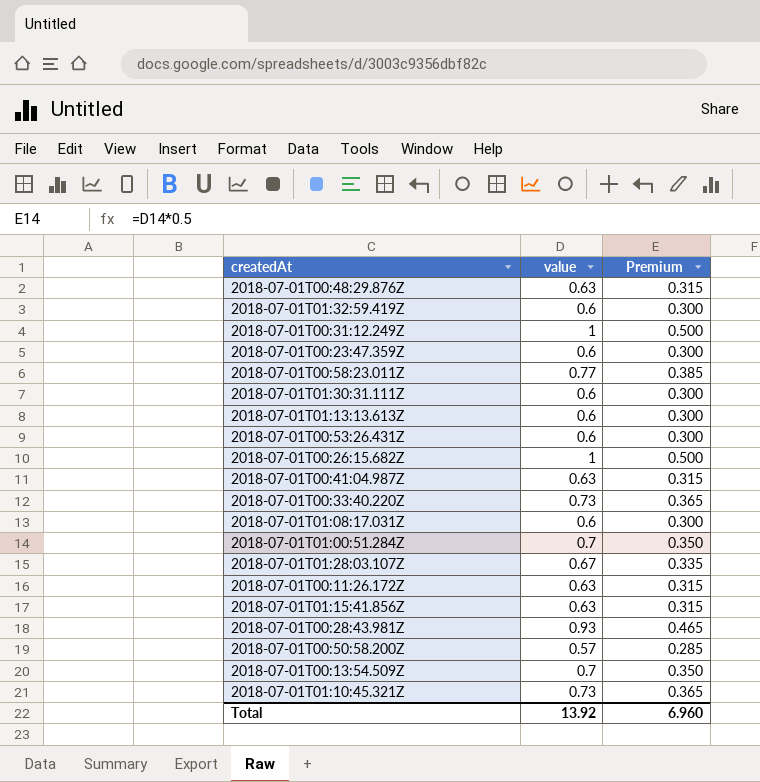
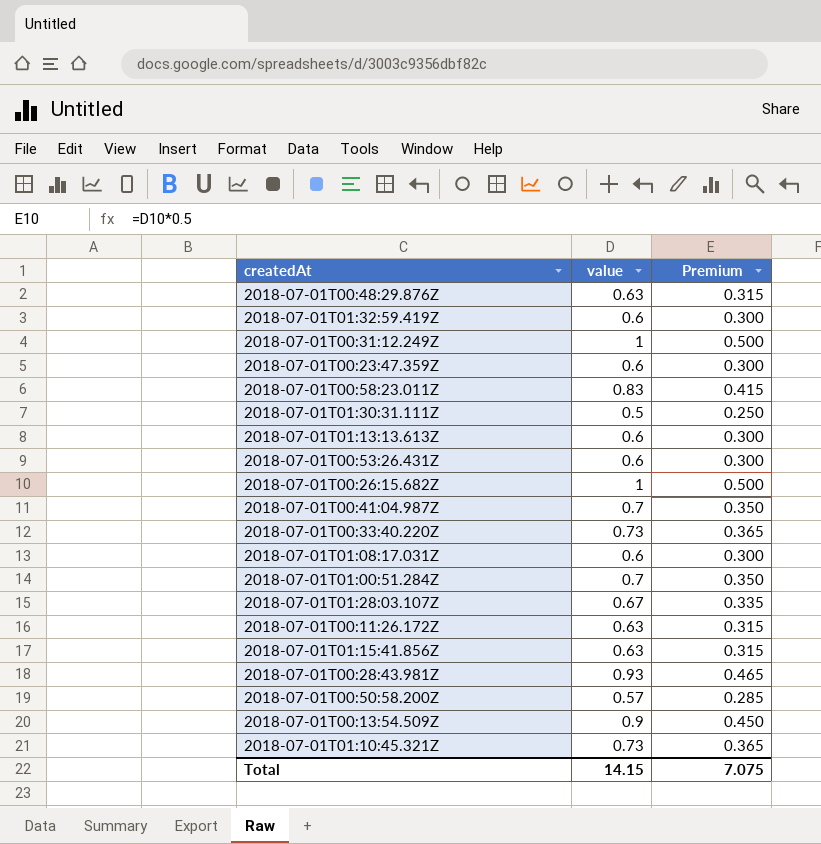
2018-07-01T00:58:23.011Z | value: 0.77 -> 0.83
2018-07-01T00:58:23.011Z | Premium: 0.385 -> 0.415
2018-07-01T01:30:31.111Z | value: 0.6 -> 0.5
2018-07-01T01:30:31.111Z | Premium: 0.300 -> 0.250
2018-07-01T00:41:04.987Z | value: 0.63 -> 0.7
2018-07-01T00:41:04.987Z | Premium: 0.315 -> 0.350
2018-07-01T00:13:54.509Z | value: 0.7 -> 0.9
2018-07-01T00:13:54.509Z | Premium: 0.350 -> 0.450
Total | value: 13.92 -> 14.15
Total | Premium: 6.960 -> 7.075

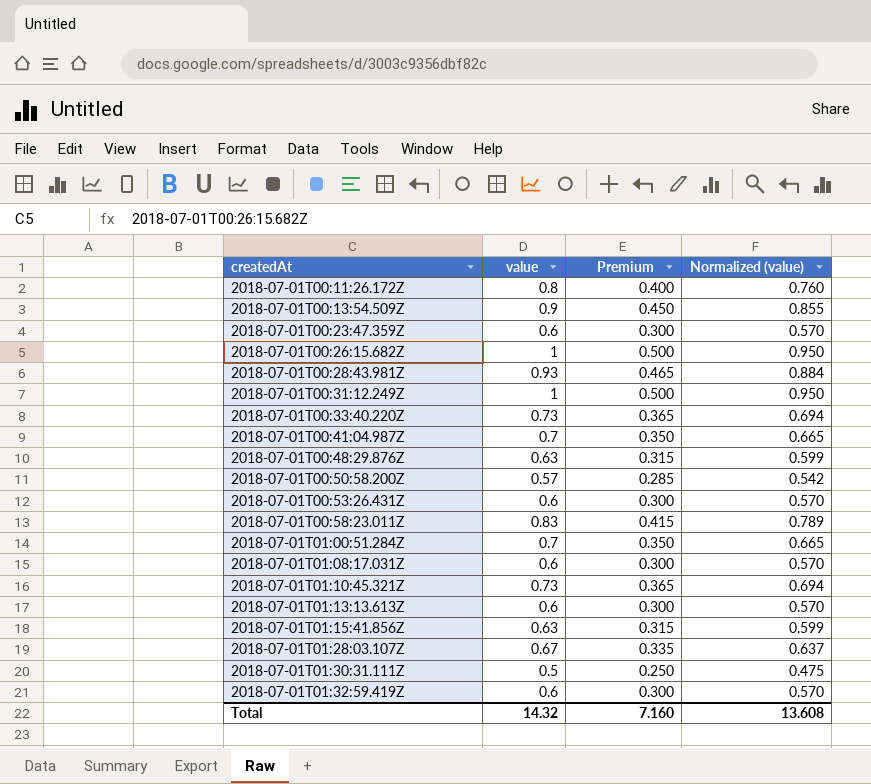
row order: none -> createdAt ascending
column Normalized (value) | formula: none -> [value] * 0.95
2018-07-01T00:11:26.172Z | value: 0.63 -> 0.8
2018-07-01T00:11:26.172Z | Premium: 0.315 -> 0.400
Total | value: 14.15 -> 14.32
Total | Premium: 7.075 -> 7.160

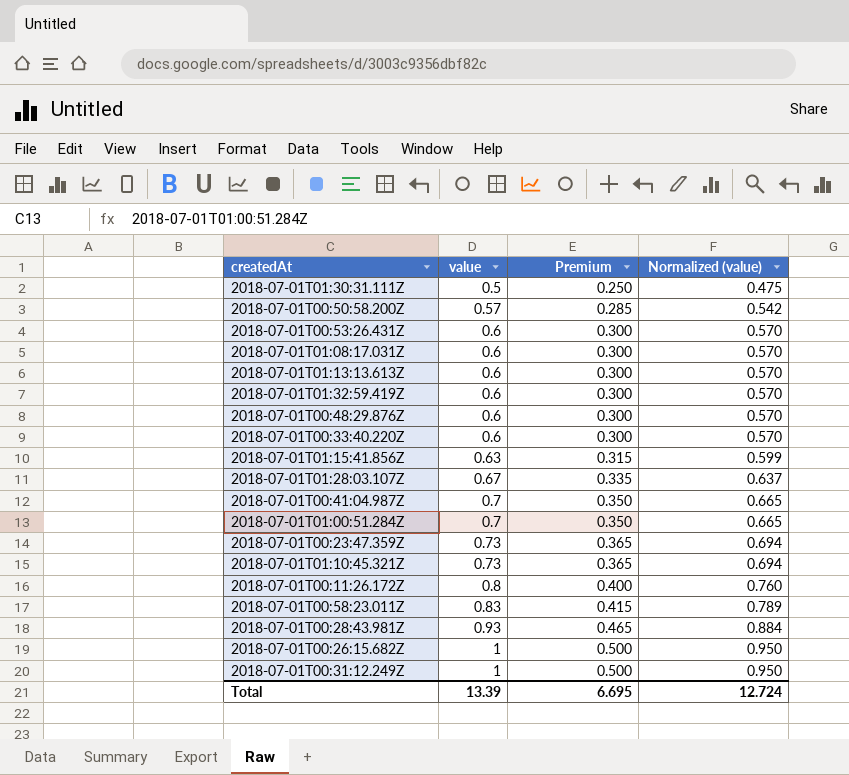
row order: createdAt ascending -> value ascending
row 2018-07-01T00:13:54.509Z: 0.9 | 0.450 | 0.855 -> none
2018-07-01T00:48:29.876Z | value: 0.63 -> 0.6
2018-07-01T00:48:29.876Z | Premium: 0.315 -> 0.300
2018-07-01T00:48:29.876Z | Normalized (value): 0.599 -> 0.570
2018-07-01T00:33:40.220Z | value: 0.73 -> 0.6
2018-07-01T00:33:40.220Z | Premium: 0.365 -> 0.300
2018-07-01T00:33:40.220Z | Normalized (value): 0.694 -> 0.570
2018-07-01T00:23:47.359Z | value: 0.6 -> 0.73
2018-07-01T00:23:47.359Z | Premium: 0.300 -> 0.365
2018-07-01T00:23:47.359Z | Normalized (value): 0.570 -> 0.694
Total | value: 14.32 -> 13.39
Total | Premium: 7.160 -> 6.695
Total | Normalized (value): 13.608 -> 12.724

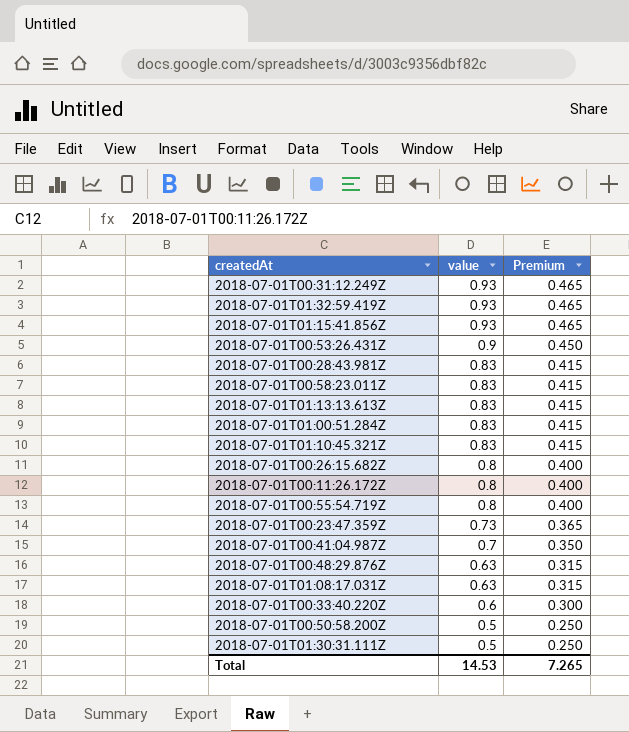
row order: value ascending -> value descending
column Normalized (value) | formula: [value] * 0.95 -> none
row 2018-07-01T01:28:03.107Z: 0.67 | 0.335 | 0.637 -> none
2018-07-01T00:31:12.249Z | value: 1 -> 0.93
2018-07-01T00:31:12.249Z | Premium: 0.500 -> 0.465
2018-07-01T01:32:59.419Z | value: 0.6 -> 0.93
2018-07-01T01:32:59.419Z | Premium: 0.300 -> 0.465
2018-07-01T01:15:41.856Z | value: 0.63 -> 0.93
2018-07-01T01:15:41.856Z | Premium: 0.315 -> 0.465
2018-07-01T00:53:26.431Z | value: 0.6 -> 0.9
2018-07-01T00:53:26.431Z | Premium: 0.300 -> 0.450
2018-07-01T00:28:43.981Z | value: 0.93 -> 0.83
2018-07-01T00:28:43.981Z | Premium: 0.465 -> 0.415
2018-07-01T01:13:13.613Z | value: 0.6 -> 0.83
2018-07-01T01:13:13.613Z | Premium: 0.300 -> 0.415
2018-07-01T01:00:51.284Z | value: 0.7 -> 0.83
2018-07-01T01:00:51.284Z | Premium: 0.350 -> 0.415
2018-07-01T01:10:45.321Z | value: 0.73 -> 0.83
2018-07-01T01:10:45.321Z | Premium: 0.365 -> 0.415
2018-07-01T00:26:15.682Z | value: 1 -> 0.8
2018-07-01T00:26:15.682Z | Premium: 0.500 -> 0.400
row 2018-07-01T00:55:54.719Z: none -> 0.8 | 0.400
2018-07-01T00:48:29.876Z | value: 0.6 -> 0.63
2018-07-01T00:48:29.876Z | Premium: 0.300 -> 0.315
2018-07-01T01:08:17.031Z | value: 0.6 -> 0.63
2018-07-01T01:08:17.031Z | Premium: 0.300 -> 0.315
2018-07-01T00:50:58.200Z | value: 0.57 -> 0.5
2018-07-01T00:50:58.200Z | Premium: 0.285 -> 0.250
Total | value: 13.39 -> 14.53
Total | Premium: 6.695 -> 7.265

